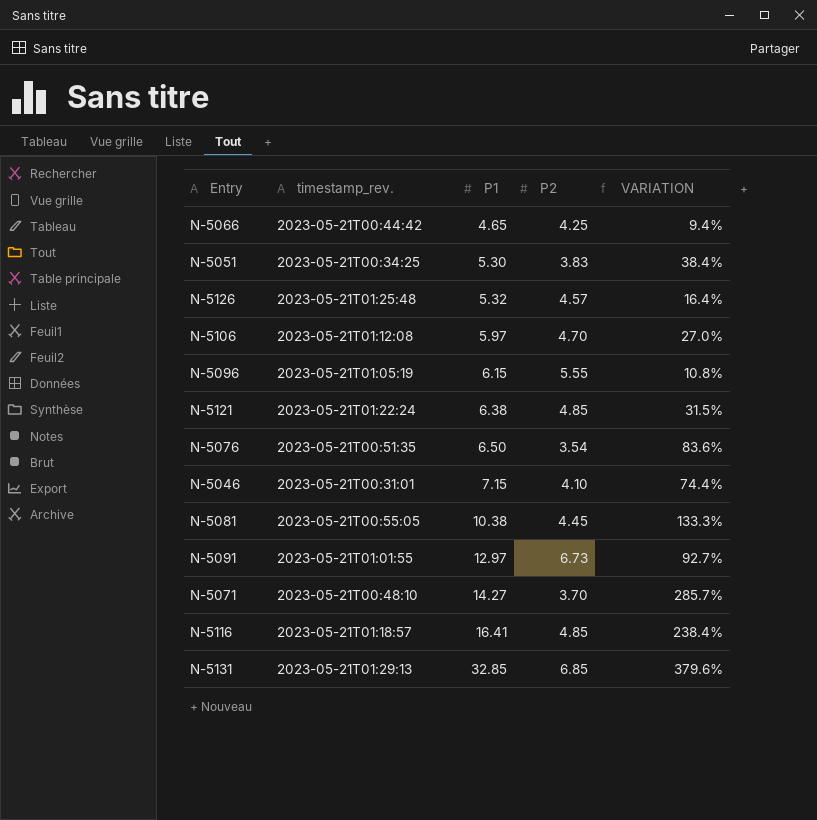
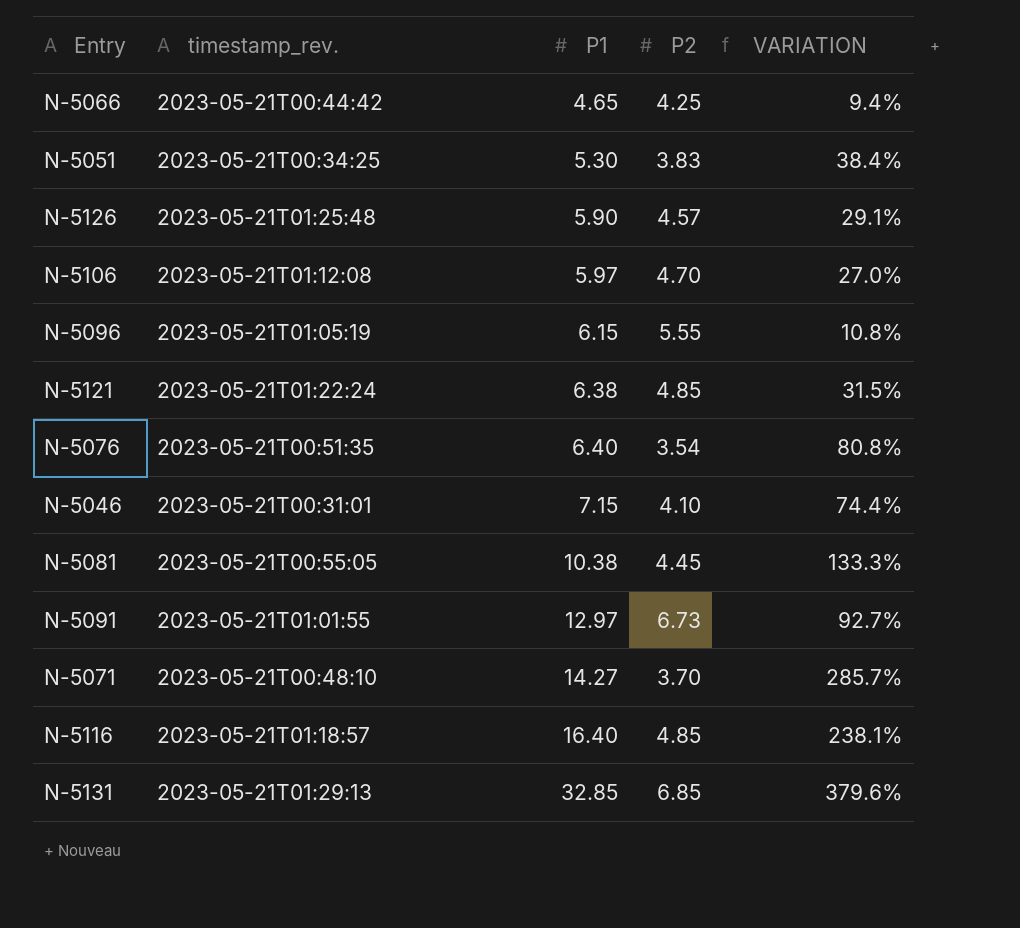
N-5126 | P1: 5.32 -> 5.90
N-5126 | VARIATION: 16.4% -> 29.1%
N-5076 | P1: 6.50 -> 6.40
N-5076 | VARIATION: 83.6% -> 80.8%
N-5116 | P1: 16.41 -> 16.40
N-5116 | VARIATION: 238.4% -> 238.1%

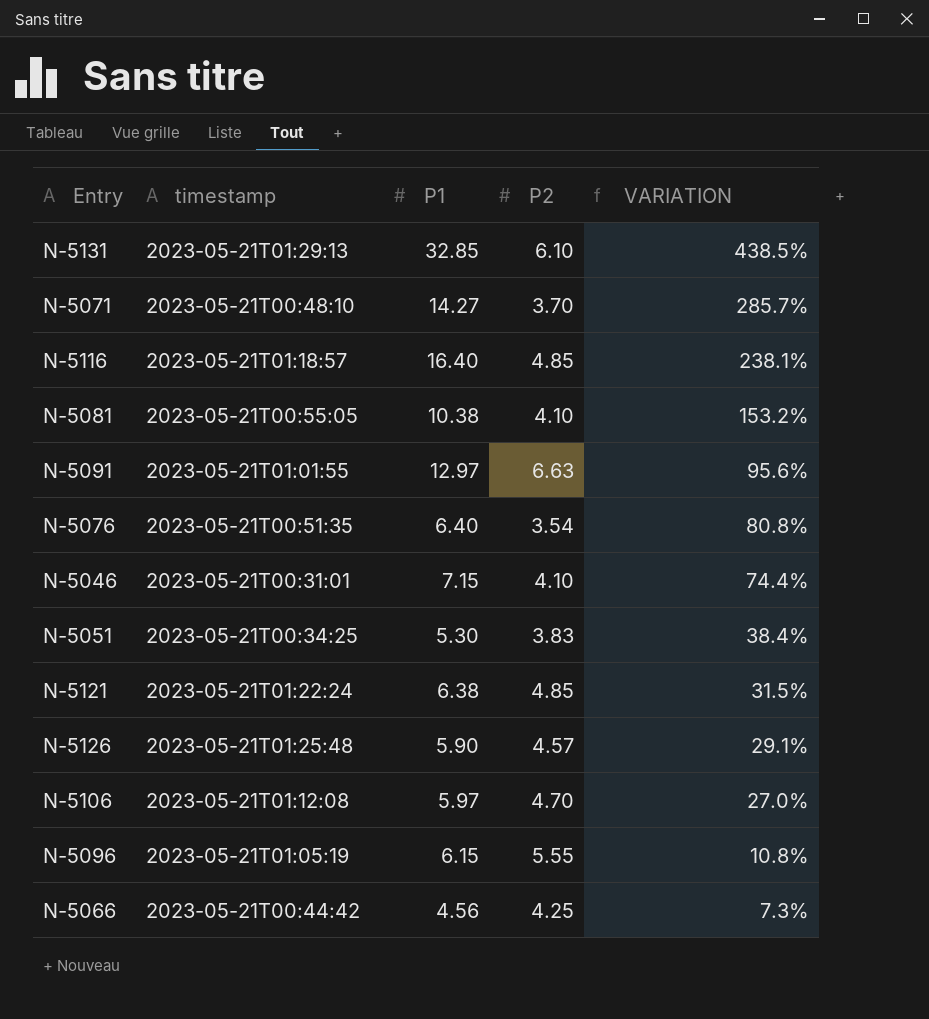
row order: P1 ascending -> VARIATION descending
column name: timestamp_rev. -> timestamp
N-5131 | P2: 6.85 -> 6.10
N-5131 | VARIATION: 379.6% -> 438.5%
N-5081 | P2: 4.45 -> 4.10
N-5081 | VARIATION: 133.3% -> 153.2%
N-5091 | P2: 6.73 -> 6.63
N-5091 | VARIATION: 92.7% -> 95.6%
N-5066 | P1: 4.65 -> 4.56
N-5066 | VARIATION: 9.4% -> 7.3%

